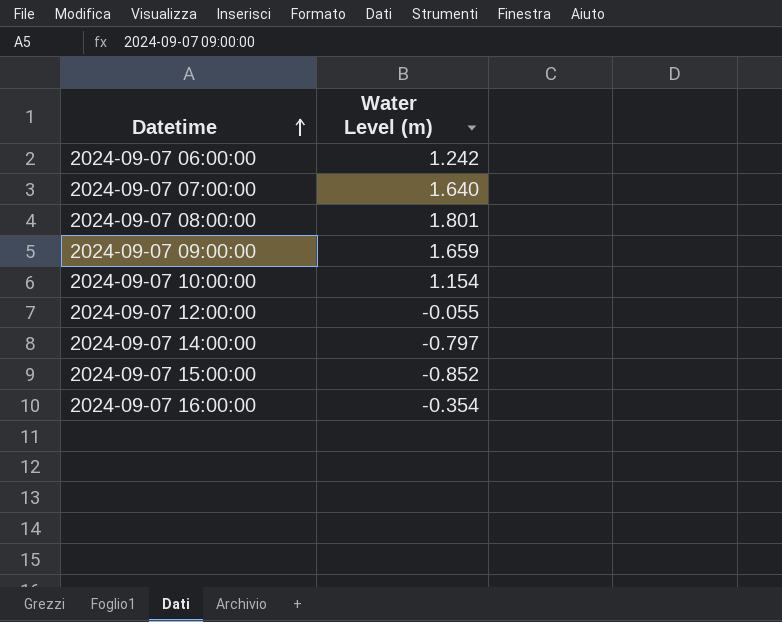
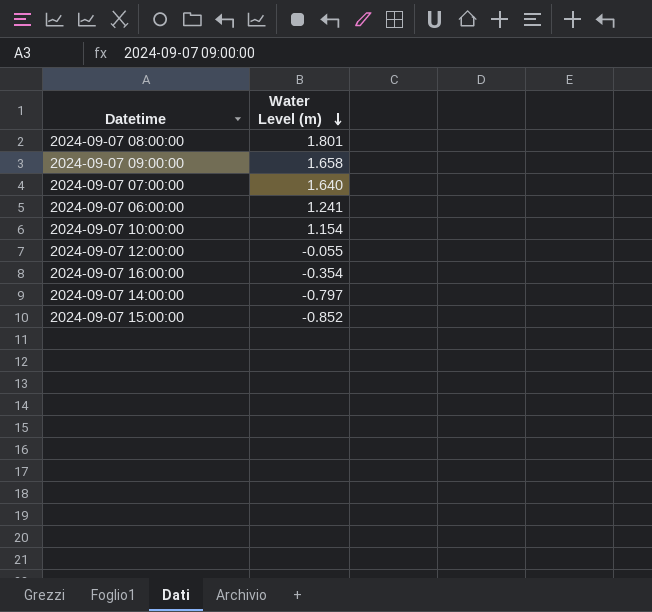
row order: Datetime ascending -> Water Level (m) descending
2024-09-07 09:00:00 | Water Level (m): 1.659 -> 1.658
2024-09-07 06:00:00 | Water Level (m): 1.242 -> 1.241

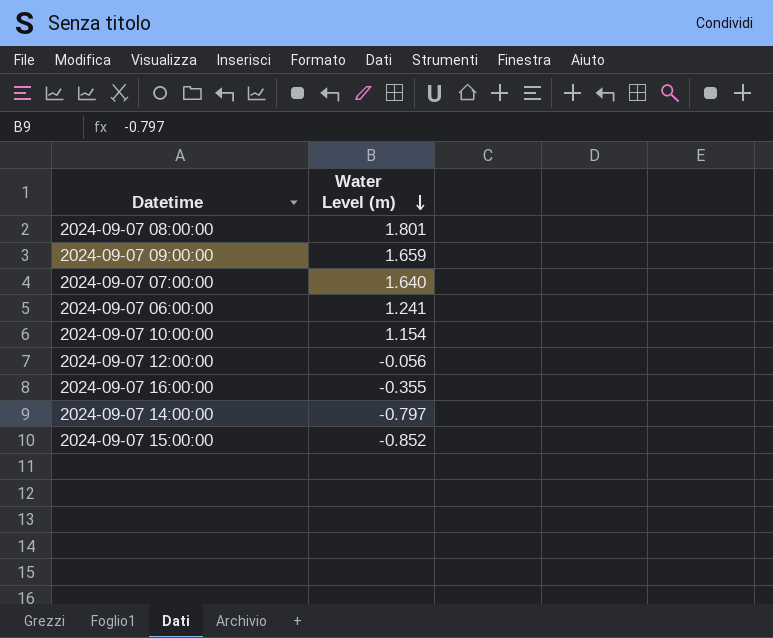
2024-09-07 09:00:00 | Water Level (m): 1.658 -> 1.659
2024-09-07 12:00:00 | Water Level (m): -0.055 -> -0.056
2024-09-07 16:00:00 | Water Level (m): -0.354 -> -0.355

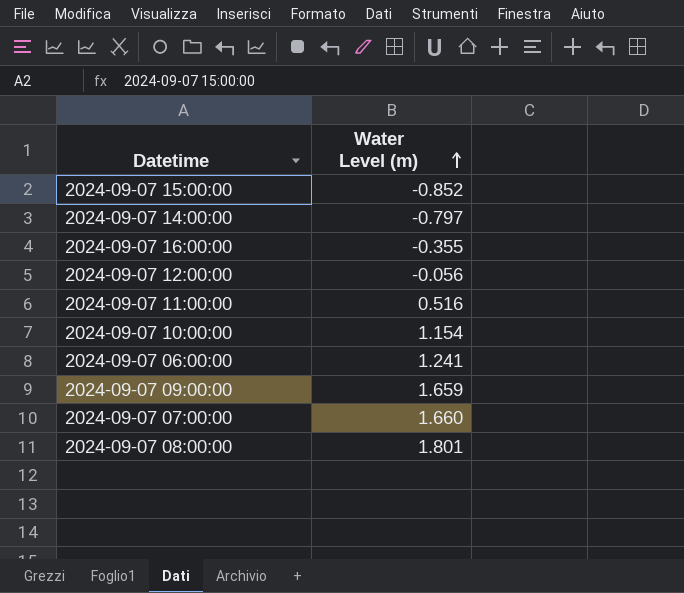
row order: Water Level (m) descending -> Water Level (m) ascending
row 2024-09-07 11:00:00: none -> 0.516
2024-09-07 07:00:00 | Water Level (m): 1.640 -> 1.660

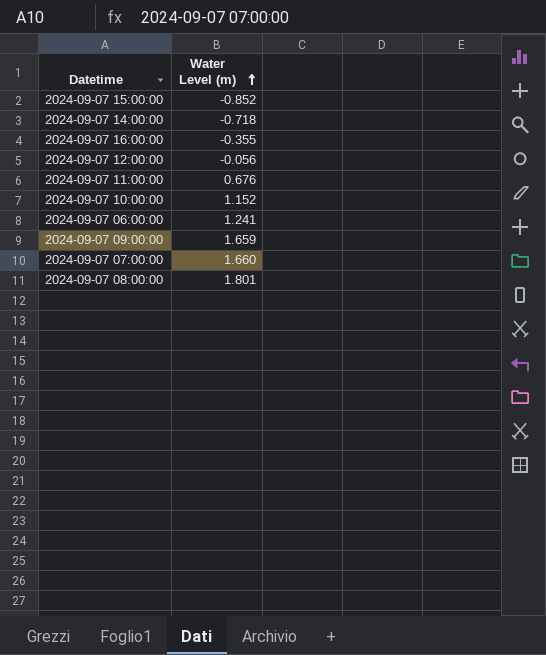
2024-09-07 14:00:00 | Water Level (m): -0.797 -> -0.718
2024-09-07 11:00:00 | Water Level (m): 0.516 -> 0.676
2024-09-07 10:00:00 | Water Level (m): 1.154 -> 1.152

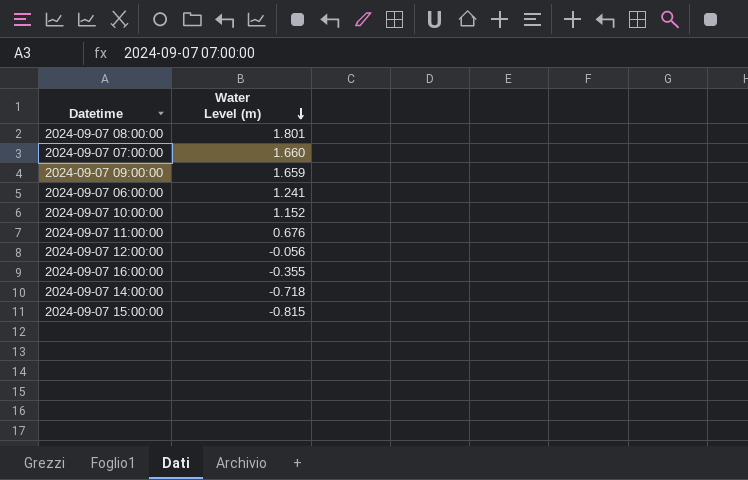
row order: Water Level (m) ascending -> Water Level (m) descending
2024-09-07 15:00:00 | Water Level (m): -0.852 -> -0.815

